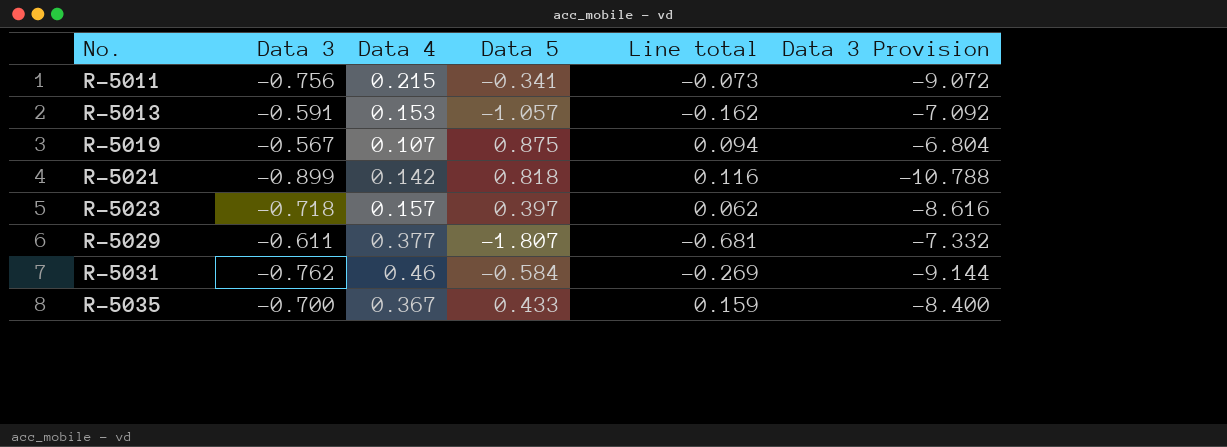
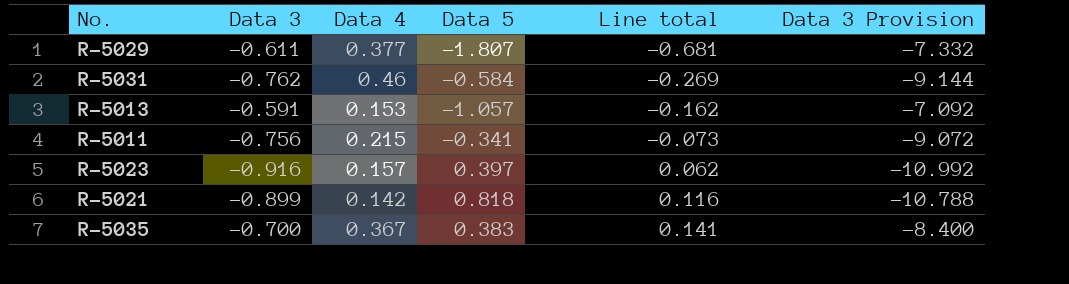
row order: No. ascending -> Line total ascending
row R-5019: -0.567 | 0.107 | 0.875 | 0.094 | -6.804 -> none
R-5023 | Data 3: -0.718 -> -0.916
R-5023 | Data 3 Provision: -8.616 -> -10.992
R-5035 | Data 5: 0.433 -> 0.383
R-5035 | Line total: 0.159 -> 0.141

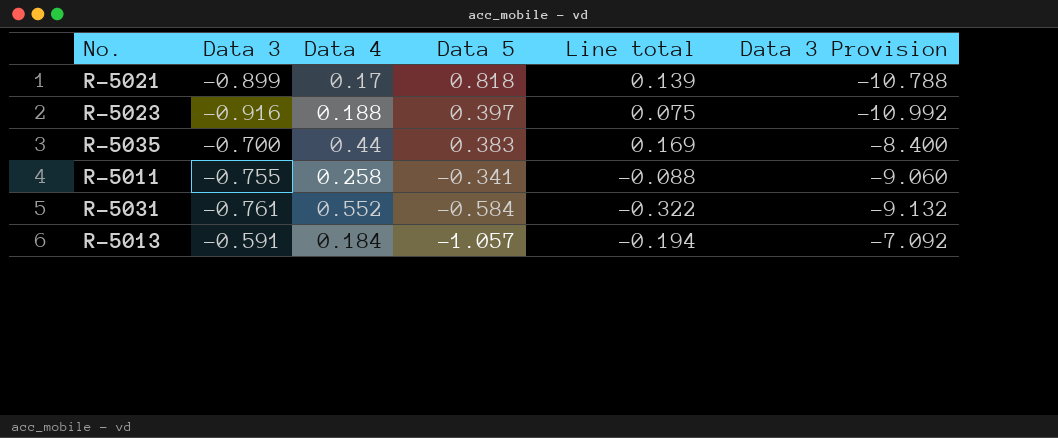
row order: Line total ascending -> Data 5 descending
row R-5029: -0.611 | 0.377 | -1.807 | -0.681 | -7.332 -> none
R-5021 | Data 4: 0.142 -> 0.17
R-5021 | Line total: 0.116 -> 0.139
R-5023 | Data 4: 0.157 -> 0.188
R-5023 | Line total: 0.062 -> 0.075
R-5035 | Data 4: 0.367 -> 0.44
R-5035 | Line total: 0.141 -> 0.169
R-5011 | Data 3: -0.756 -> -0.755
R-5011 | Data 4: 0.215 -> 0.258
R-5011 | Line total: -0.073 -> -0.088
R-5011 | Data 3 Provision: -9.072 -> -9.060
R-5031 | Data 3: -0.762 -> -0.761
R-5031 | Data 4: 0.46 -> 0.552
R-5031 | Line total: -0.269 -> -0.322
R-5031 | Data 3 Provision: -9.144 -> -9.132
R-5013 | Data 4: 0.153 -> 0.184
R-5013 | Line total: -0.162 -> -0.194

